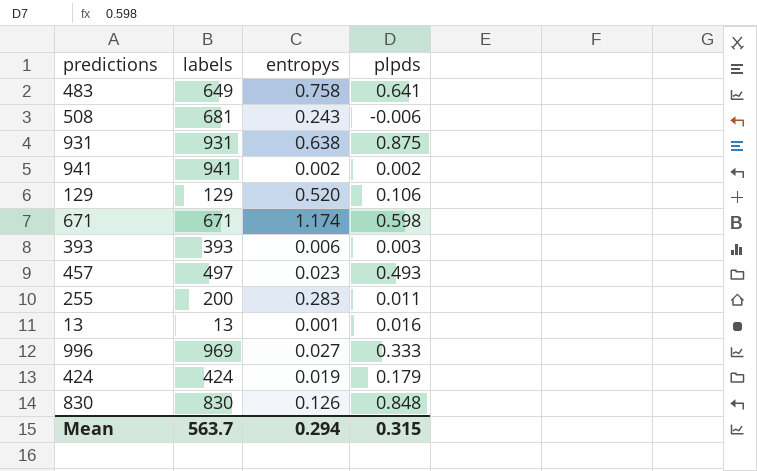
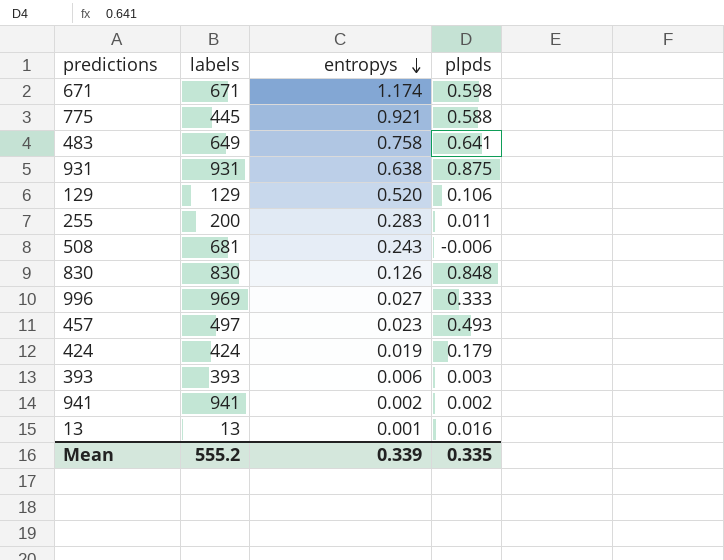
row order: none -> entropys descending
row 775: none -> 445 | 0.921 | 0.588
Mean | labels: 563.7 -> 555.2
Mean | entropys: 0.294 -> 0.339
Mean | plpds: 0.315 -> 0.335

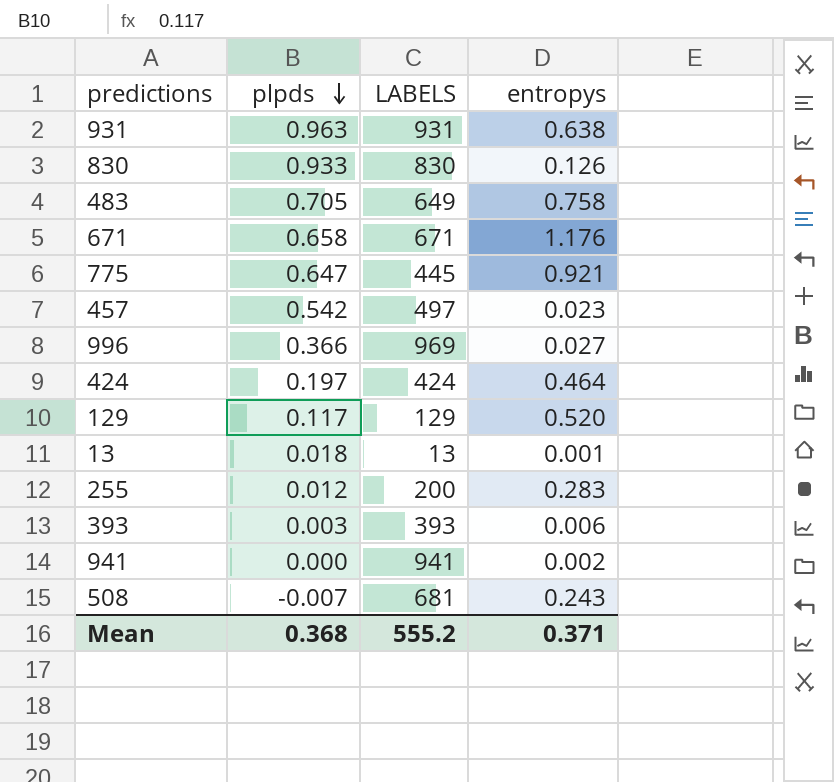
row order: entropys descending -> plpds descending
column plpds | position: 4 -> 2
column name: labels -> LABELS
931 | plpds: 0.875 -> 0.963
830 | plpds: 0.848 -> 0.933
483 | plpds: 0.641 -> 0.705
671 | plpds: 0.598 -> 0.658
671 | entropys: 1.174 -> 1.176
775 | plpds: 0.588 -> 0.647
457 | plpds: 0.493 -> 0.542
996 | plpds: 0.333 -> 0.366
424 | plpds: 0.179 -> 0.197
424 | entropys: 0.019 -> 0.464
129 | plpds: 0.106 -> 0.117
13 | plpds: 0.016 -> 0.018
255 | plpds: 0.011 -> 0.012
941 | plpds: 0.002 -> 0.000
508 | plpds: -0.006 -> -0.007
Mean | plpds: 0.335 -> 0.368
Mean | entropys: 0.339 -> 0.371

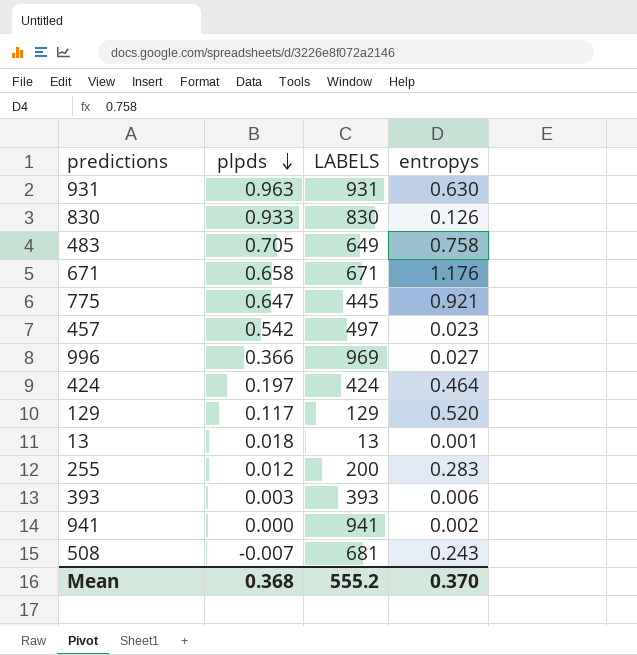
931 | entropys: 0.638 -> 0.630
Mean | entropys: 0.371 -> 0.370

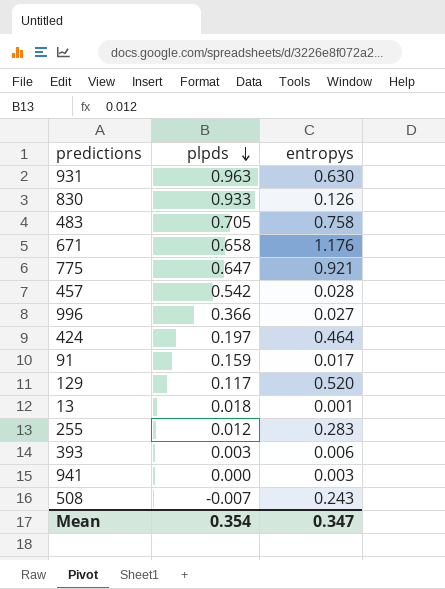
column LABELS | position: 3 -> none
457 | entropys: 0.023 -> 0.028
row 91: none -> 0.159 | 0.017
941 | entropys: 0.002 -> 0.003
Mean | plpds: 0.368 -> 0.354
Mean | entropys: 0.370 -> 0.347

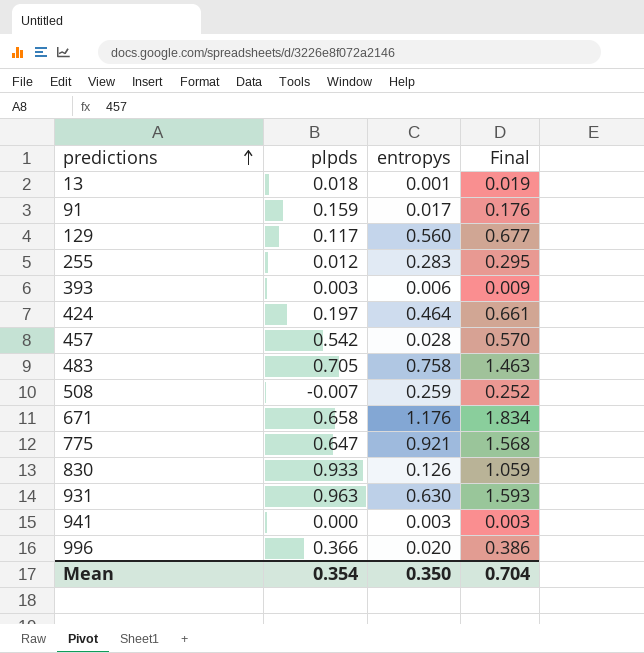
row order: plpds descending -> predictions ascending
column Final | formula: none -> [plpds] + [entropys]
129 | entropys: 0.520 -> 0.560
508 | entropys: 0.243 -> 0.259
996 | entropys: 0.027 -> 0.020
Mean | entropys: 0.347 -> 0.350

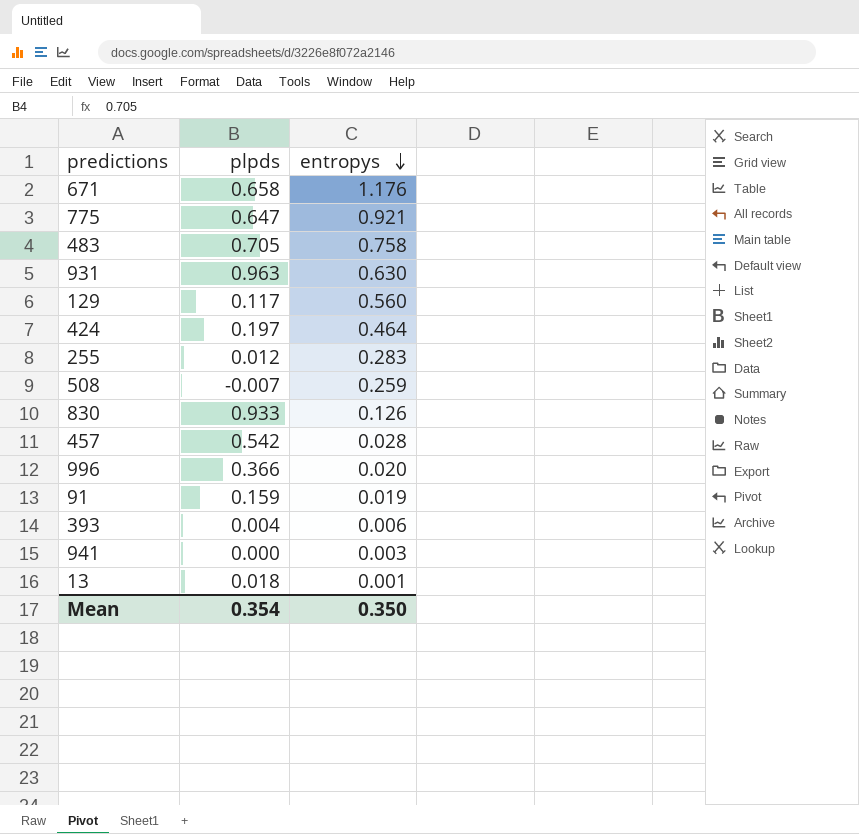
row order: predictions ascending -> entropys descending
column Final | formula: [plpds] + [entropys] -> none
91 | entropys: 0.017 -> 0.019
393 | plpds: 0.003 -> 0.004

